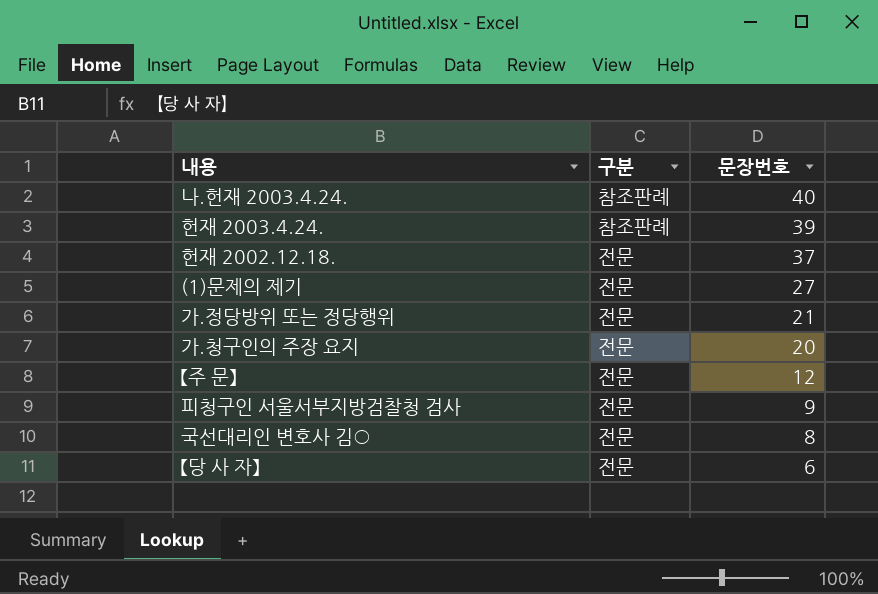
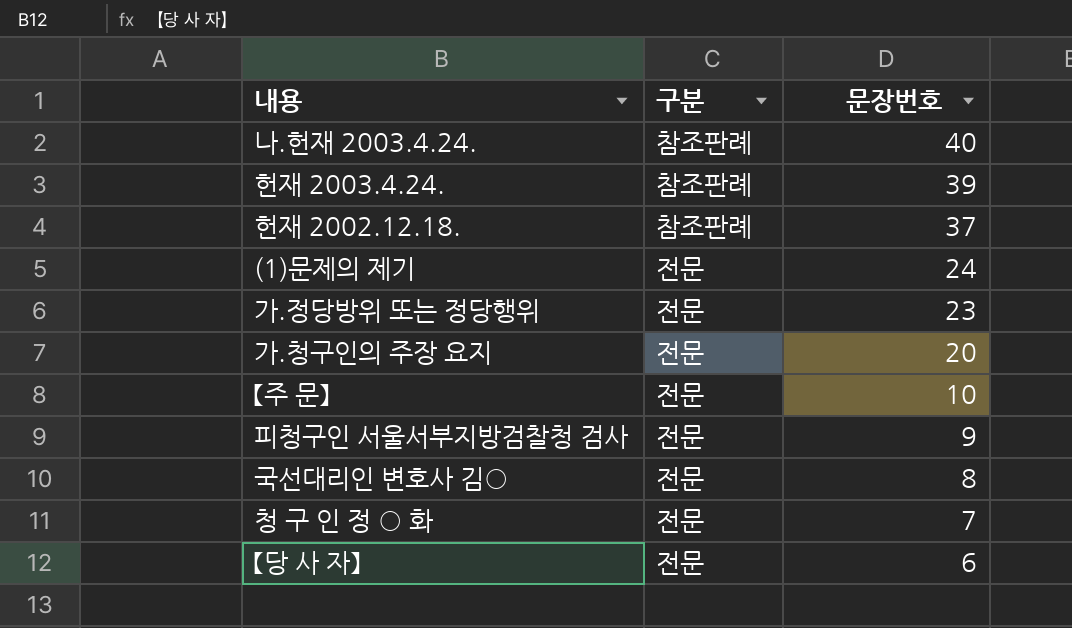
헌재 2002.12.18. | 구분: 전문 -> 참조판례
(1)문제의 제기 | 문장번호: 27 -> 24
가.정당방위 또는 정당행위 | 문장번호: 21 -> 23
【주 문】 | 문장번호: 12 -> 10
row 청 구 인 정 ○ 화: none -> 전문 | 7

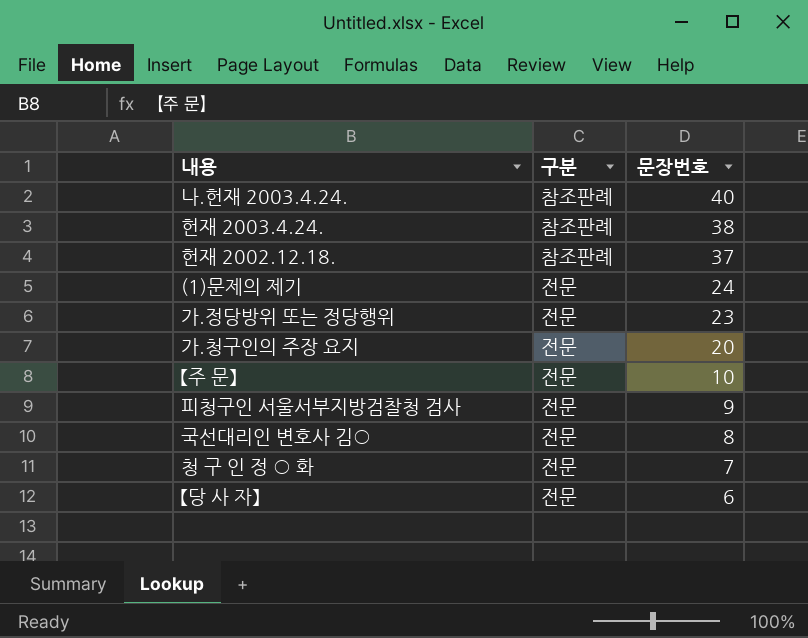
헌재 2003.4.24. | 문장번호: 39 -> 38

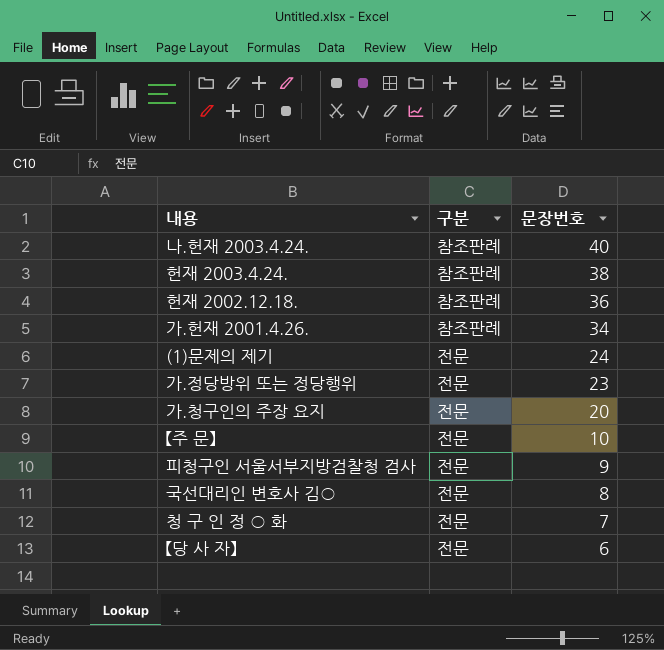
헌재 2002.12.18. | 문장번호: 37 -> 36
row 가.헌재 2001.4.26.: none -> 참조판례 | 34

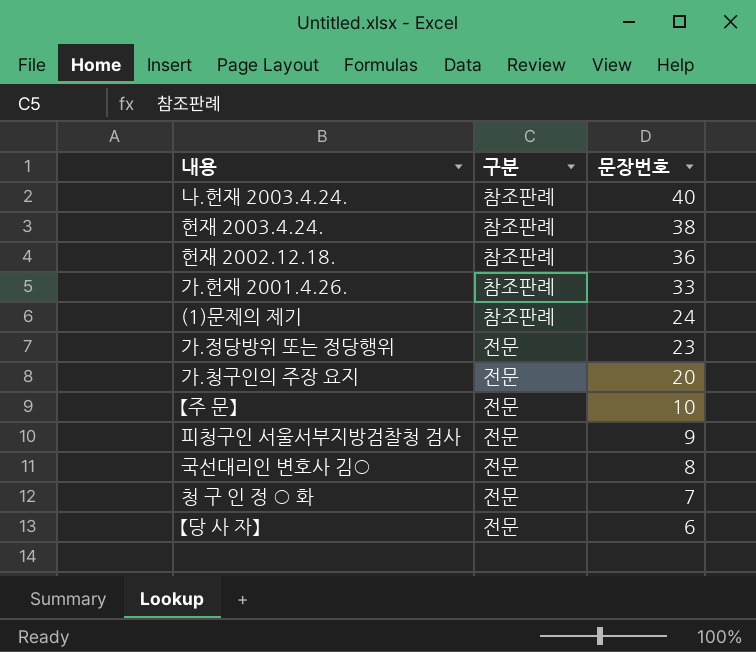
가.헌재 2001.4.26. | 문장번호: 34 -> 33
(1)문제의 제기 | 구분: 전문 -> 참조판례

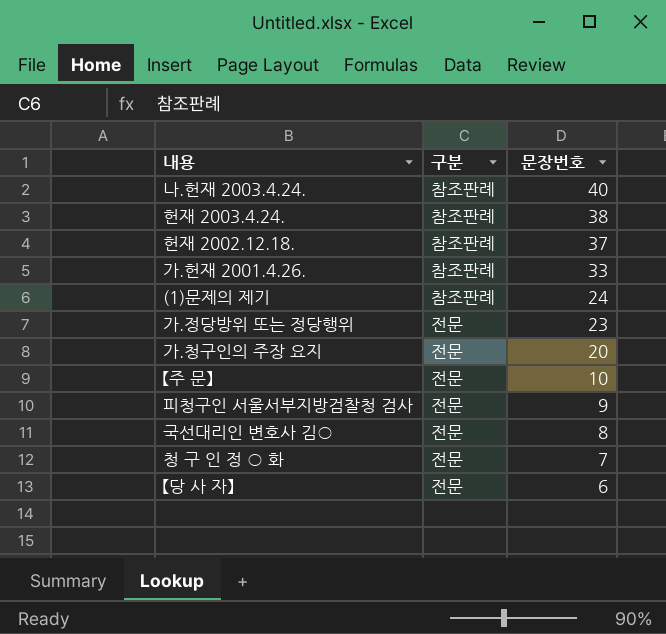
헌재 2002.12.18. | 문장번호: 36 -> 37

